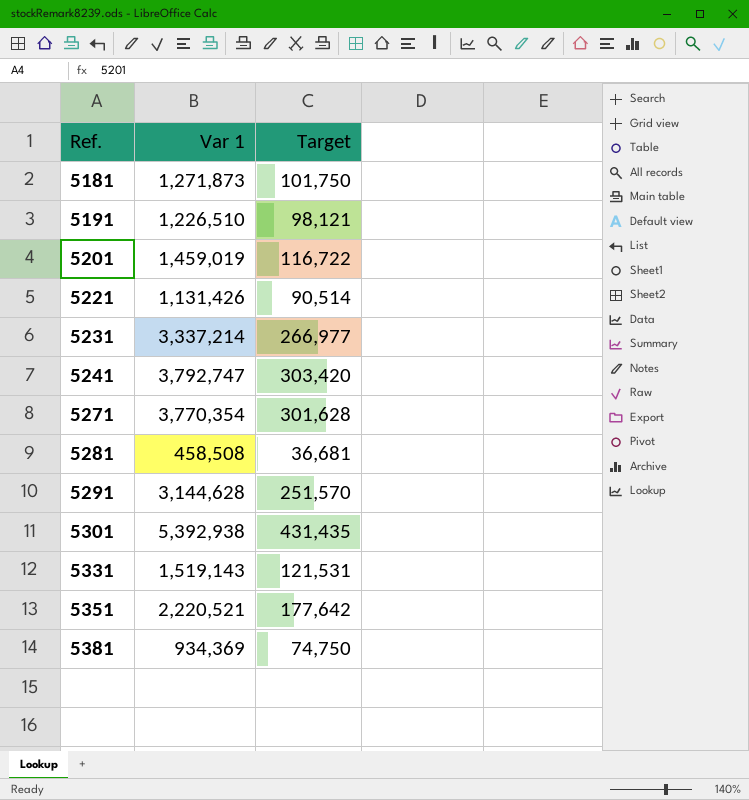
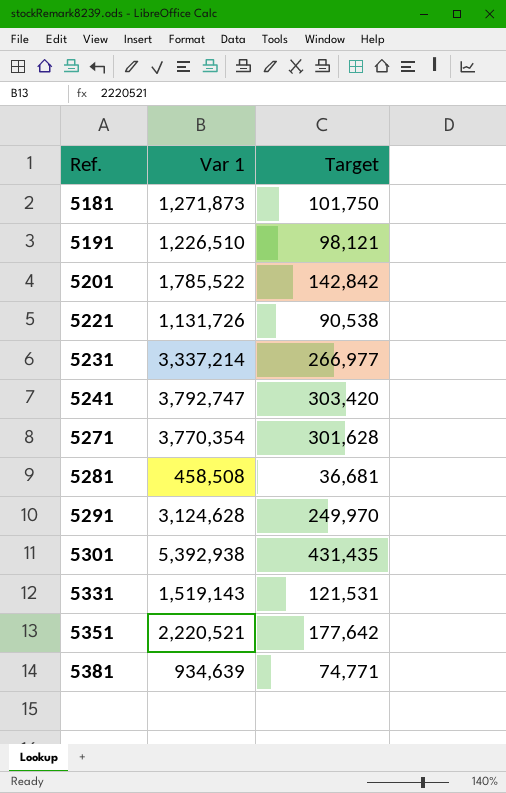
5201 | Var 1: 1,459,019 -> 1,785,522
5201 | Target: 116,722 -> 142,842
5221 | Var 1: 1,131,426 -> 1,131,726
5221 | Target: 90,514 -> 90,538
5291 | Var 1: 3,144,628 -> 3,124,628
5291 | Target: 251,570 -> 249,970
5381 | Var 1: 934,369 -> 934,639
5381 | Target: 74,750 -> 74,771

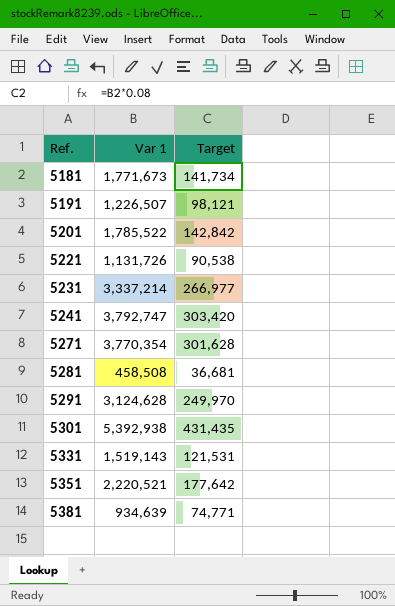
5181 | Var 1: 1,271,873 -> 1,771,673
5181 | Target: 101,750 -> 141,734
5191 | Var 1: 1,226,510 -> 1,226,507

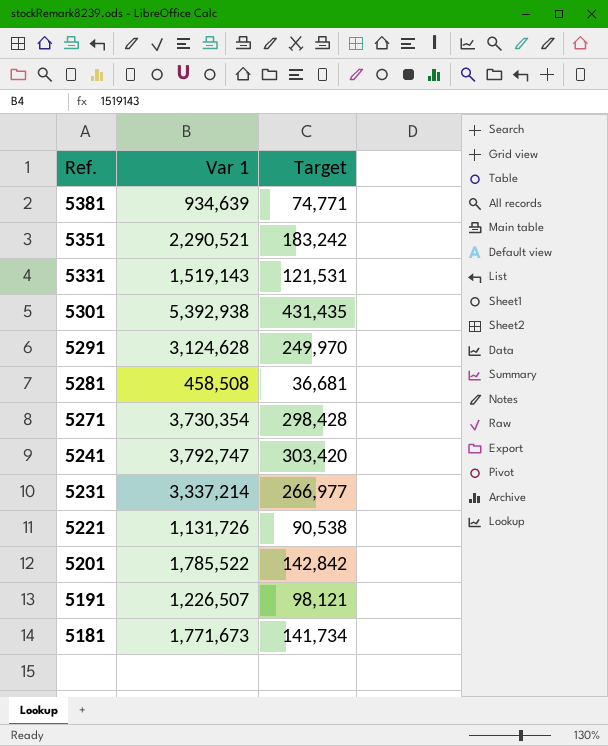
row order: Ref. ascending -> Ref. descending
5351 | Var 1: 2,220,521 -> 2,290,521
5351 | Target: 177,642 -> 183,242
5271 | Var 1: 3,770,354 -> 3,730,354
5271 | Target: 301,628 -> 298,428

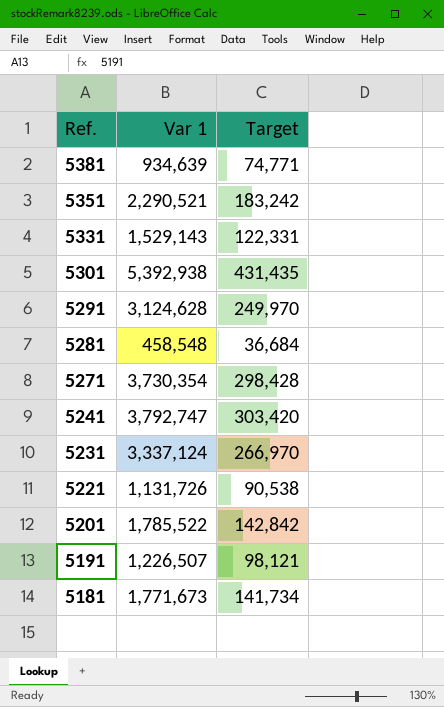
5331 | Var 1: 1,519,143 -> 1,529,143
5331 | Target: 121,531 -> 122,331
5281 | Var 1: 458,508 -> 458,548
5281 | Target: 36,681 -> 36,684
5231 | Var 1: 3,337,214 -> 3,337,124
5231 | Target: 266,977 -> 266,970

